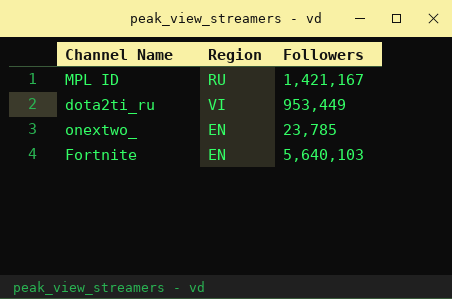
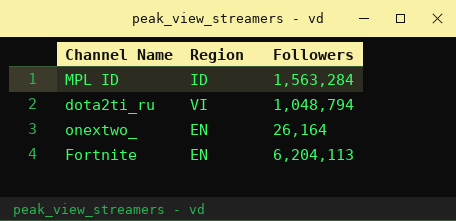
MPL ID | Region: RU -> ID
MPL ID | Followers: 1,421,167 -> 1,563,284
dota2ti_ru | Followers: 953,449 -> 1,048,794
onextwo_ | Followers: 23,785 -> 26,164
Fortnite | Followers: 5,640,103 -> 6,204,113

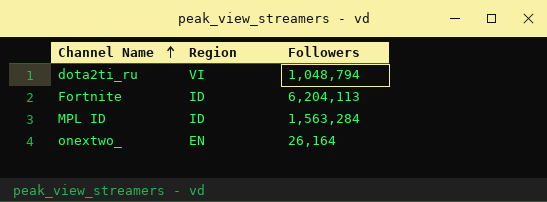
row order: none -> Channel Name ascending
Fortnite | Region: EN -> ID

